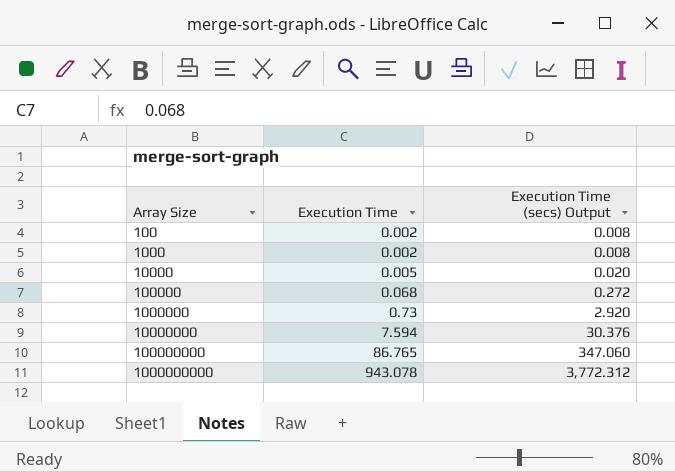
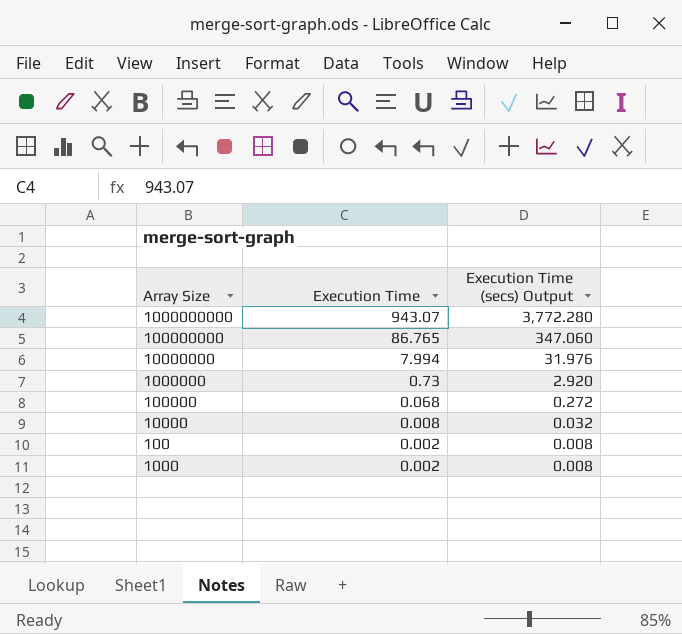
row order: Array Size ascending -> Execution Time descending
1000000000 | Execution Time: 943.078 -> 943.07
1000000000 | Execution Time (secs) Output: 3,772.312 -> 3,772.280
10000000 | Execution Time: 7.594 -> 7.994
10000000 | Execution Time (secs) Output: 30.376 -> 31.976
10000 | Execution Time: 0.005 -> 0.008
10000 | Execution Time (secs) Output: 0.020 -> 0.032

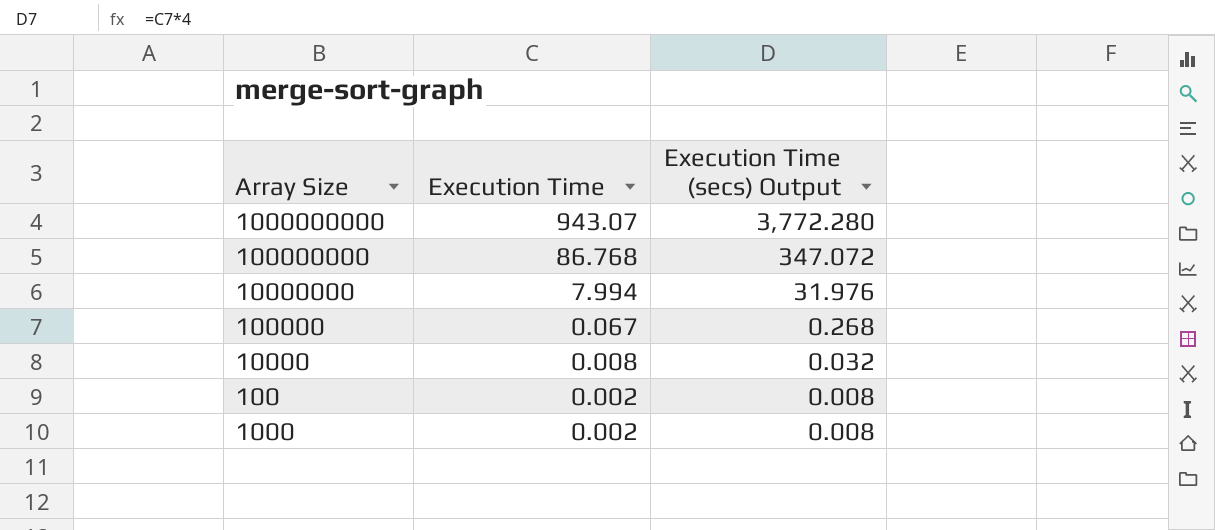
row 1000000: 0.73 | 2.920 -> none
100000000 | Execution Time: 86.765 -> 86.768
100000000 | Execution Time (secs) Output: 347.060 -> 347.072
100000 | Execution Time: 0.068 -> 0.067
100000 | Execution Time (secs) Output: 0.272 -> 0.268

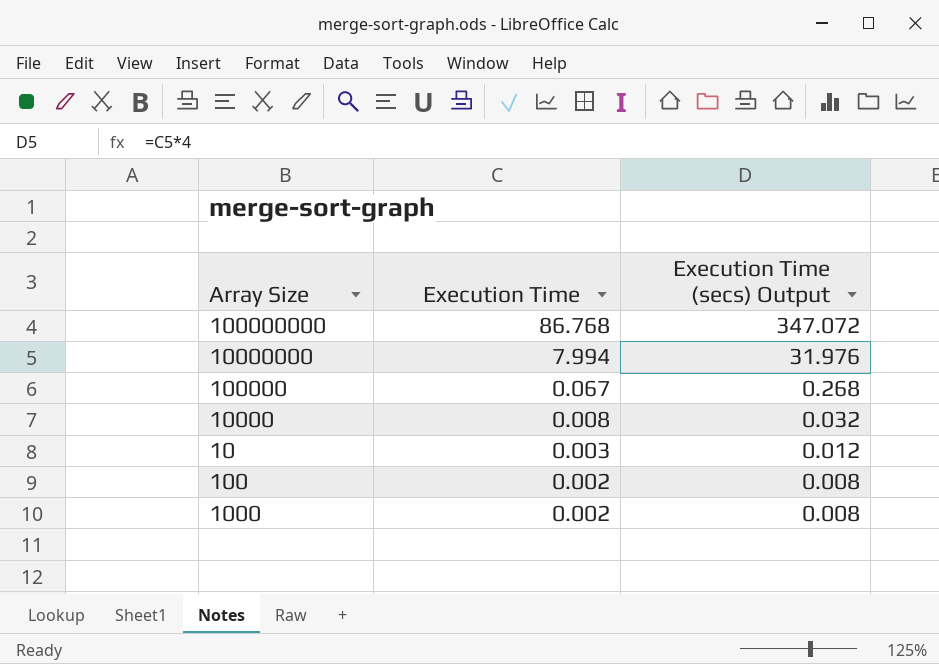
row 1000000000: 943.07 | 3,772.280 -> none
row 10: none -> 0.003 | 0.012

